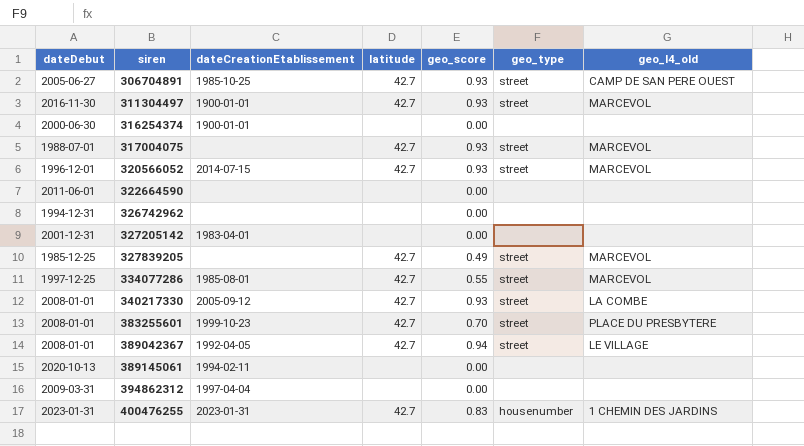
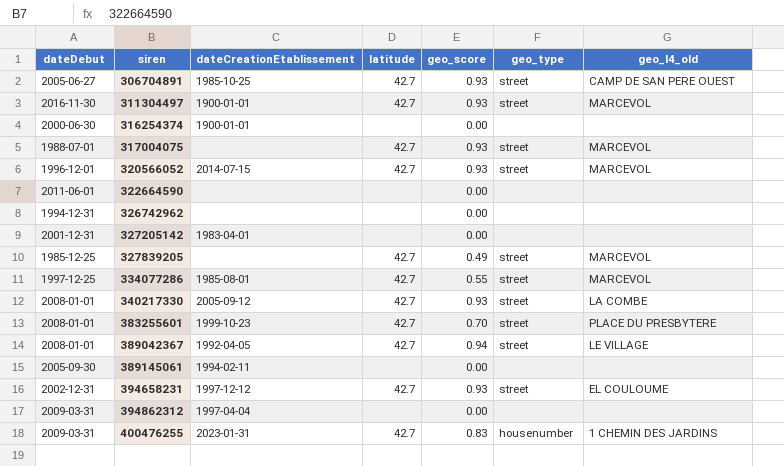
389145061 | dateDebut: 2020-10-13 -> 2005-09-30
row 394658231: none -> 2002-12-31 | 1997-12-12 | 42.7 | 0.93 | street | EL COULOUME
400476255 | dateDebut: 2023-01-31 -> 2009-03-31

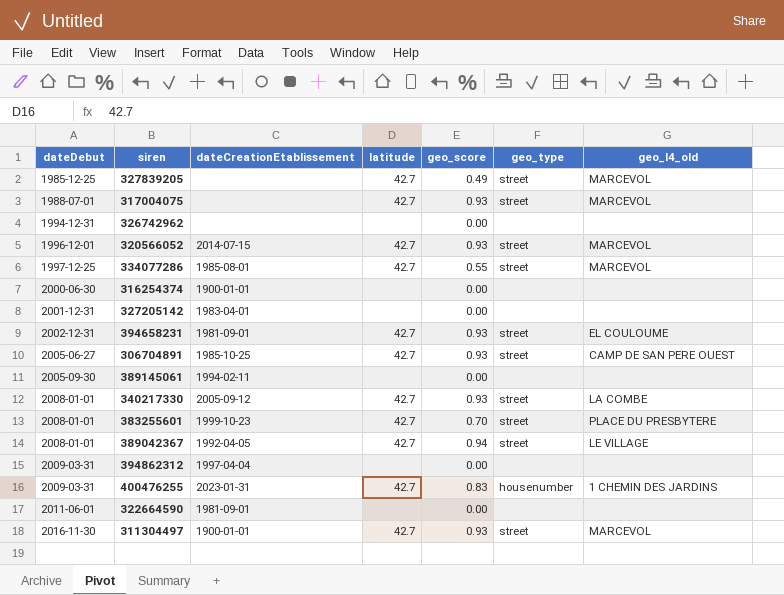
row order: siren ascending -> dateDebut ascending
394658231 | dateCreationEtablissement: 1997-12-12 -> 1981-09-01
322664590 | dateCreationEtablissement: none -> 1981-09-01

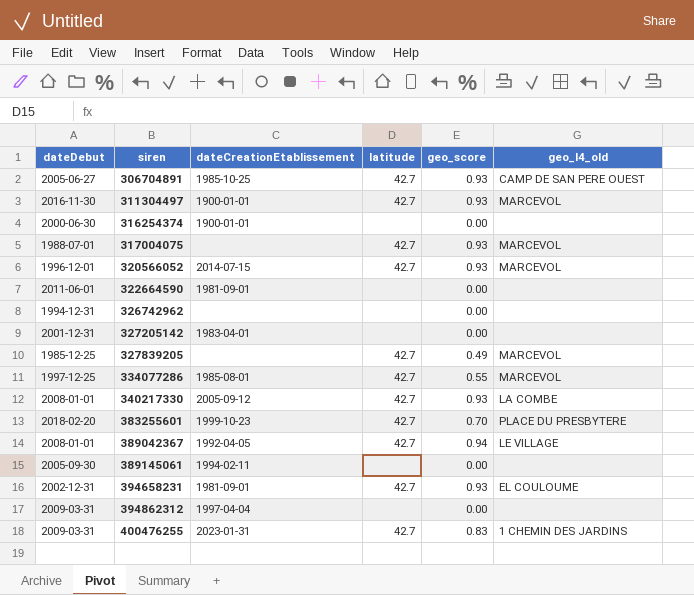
row order: dateDebut ascending -> siren ascending
column geo_type | position: 6 -> none
383255601 | dateDebut: 2008-01-01 -> 2018-02-20

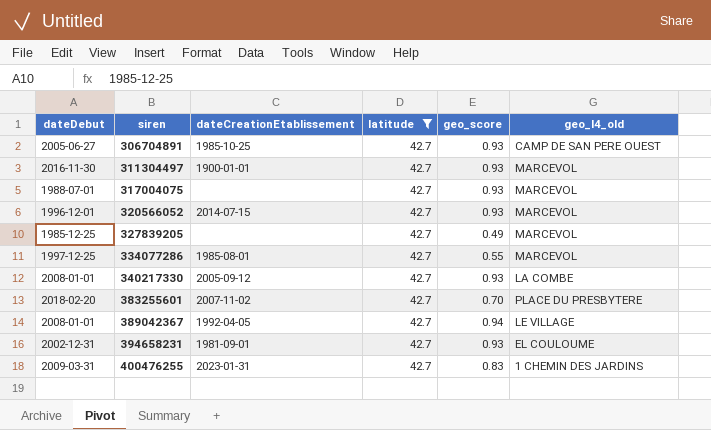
filter: none -> latitude = 42.7
383255601 | dateCreationEtablissement: 1999-10-23 -> 2007-11-02

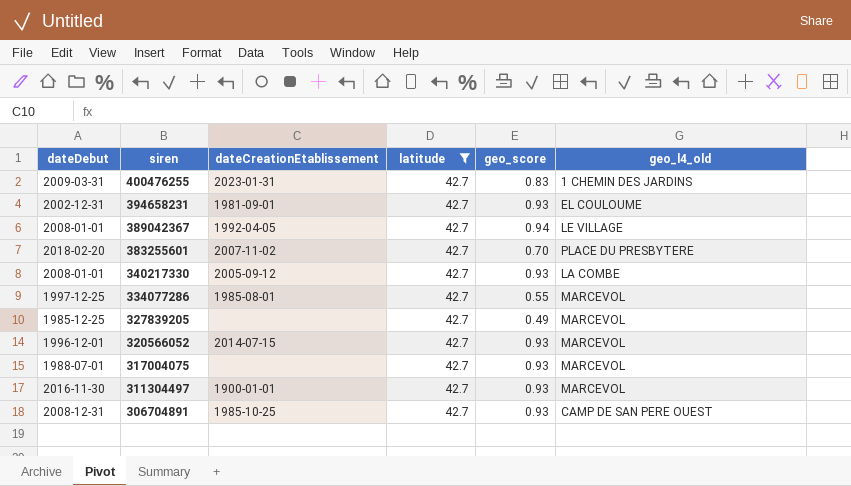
row order: siren ascending -> siren descending
306704891 | dateDebut: 2005-06-27 -> 2008-12-31

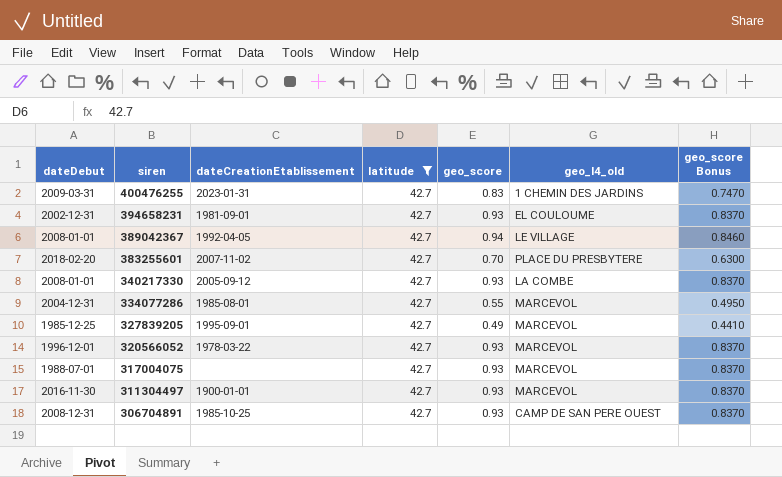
column geo_score Bonus | formula: none -> [geo_score] * 0.9
334077286 | dateDebut: 1997-12-25 -> 2004-12-31
327839205 | dateCreationEtablissement: none -> 1995-09-01
320566052 | dateCreationEtablissement: 2014-07-15 -> 1978-03-22

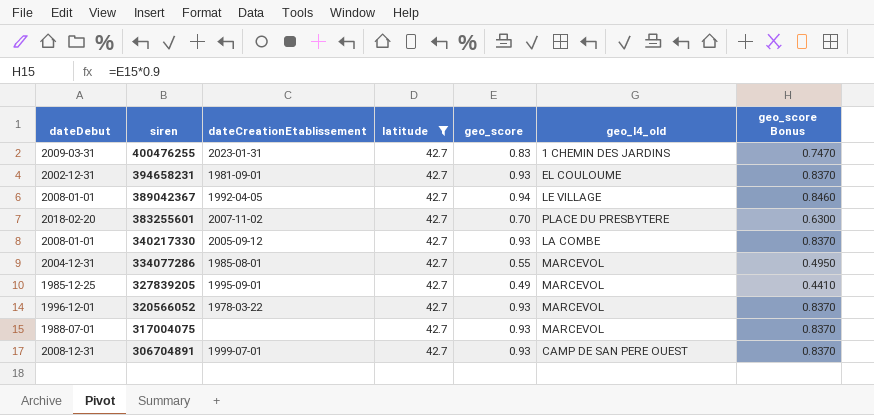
row 311304497: 2016-11-30 | 1900-01-01 | 42.7 | 0.93 | MARCEVOL | 0.8370 -> none
306704891 | dateCreationEtablissement: 1985-10-25 -> 1999-07-01

